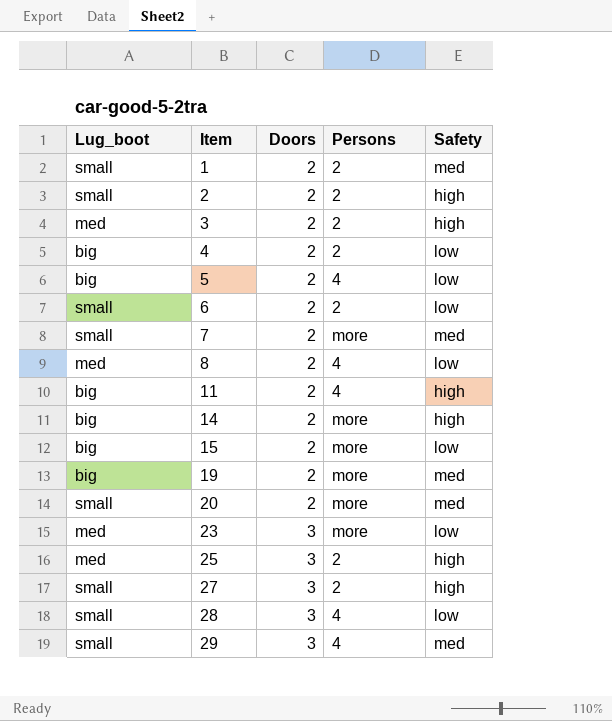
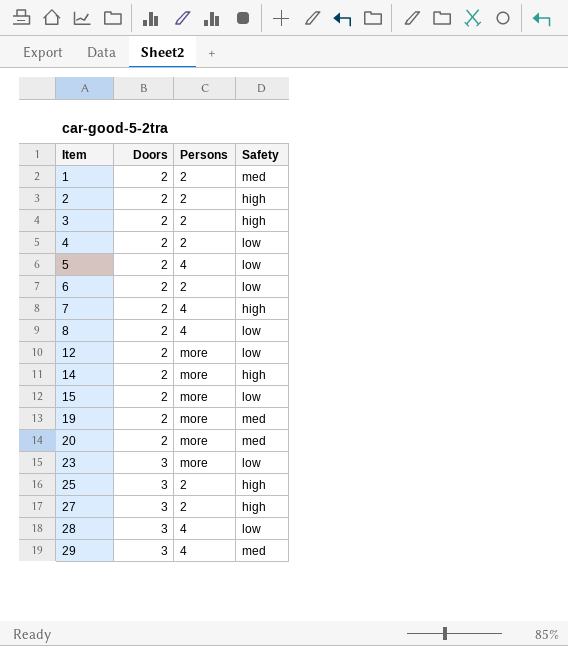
column Lug_boot | position: 1 -> none
row 11: big | 2 | 4 | high -> none
7 | Persons: more -> 4
7 | Safety: med -> high
row 12: none -> 2 | more | low

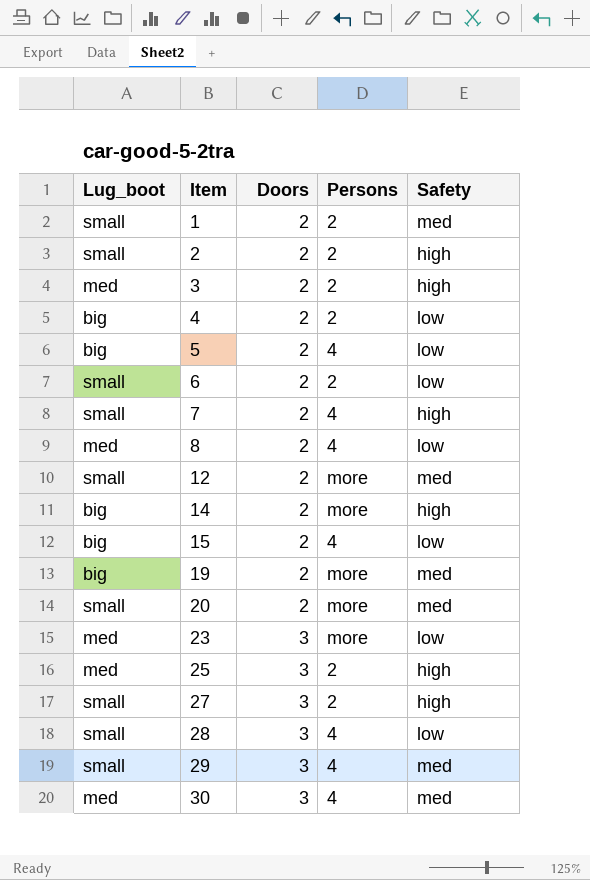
column Lug_boot | position: none -> 1
12 | Safety: low -> med
15 | Persons: more -> 4
row 30: none -> med | 3 | 4 | med

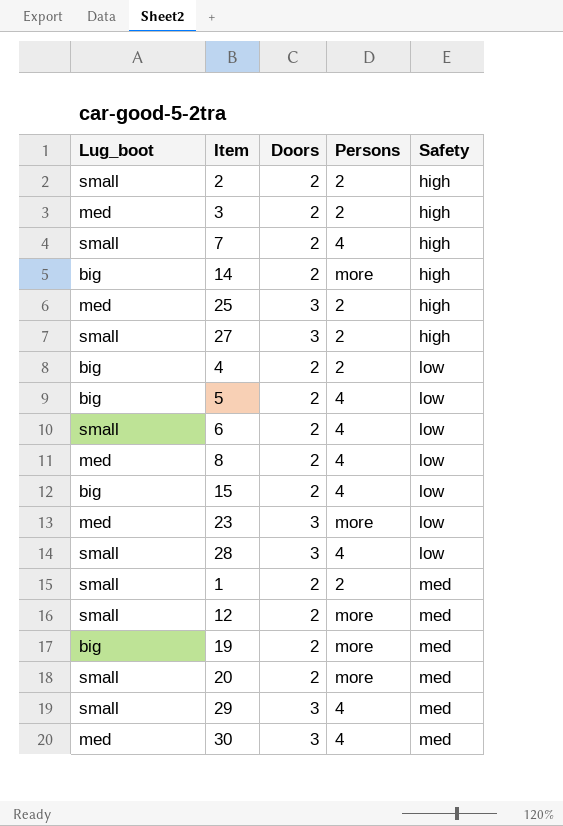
row order: Item ascending -> Safety ascending
6 | Persons: 2 -> 4

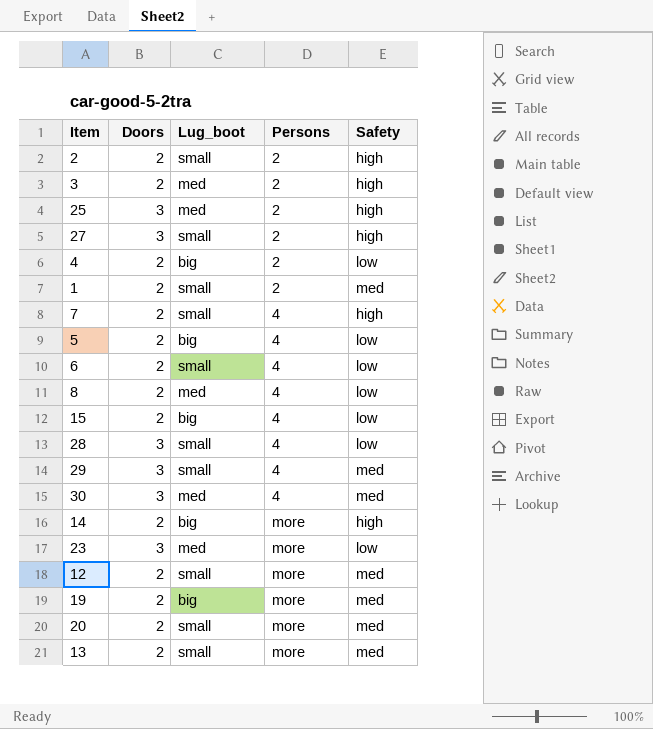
row order: Safety ascending -> Persons ascending
column Lug_boot | position: 1 -> 3
row 13: none -> 2 | small | more | med

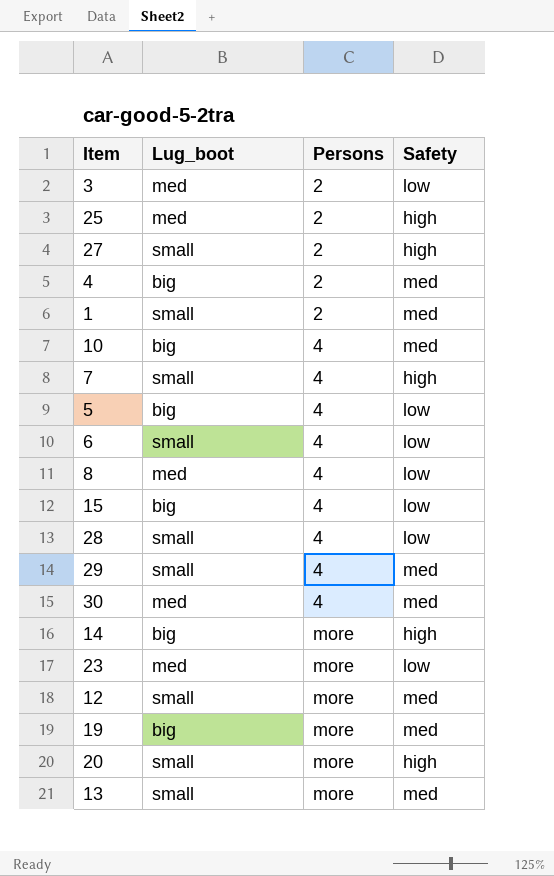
column Doors | position: 2 -> none
row 2: 2 | small | 2 | high -> none
3 | Safety: high -> low
4 | Safety: low -> med
row 10: none -> big | 4 | med
20 | Safety: med -> high

